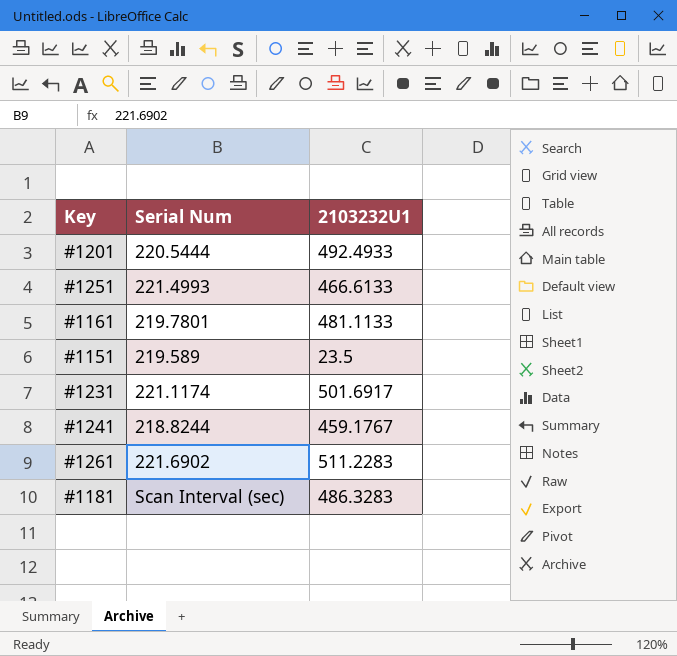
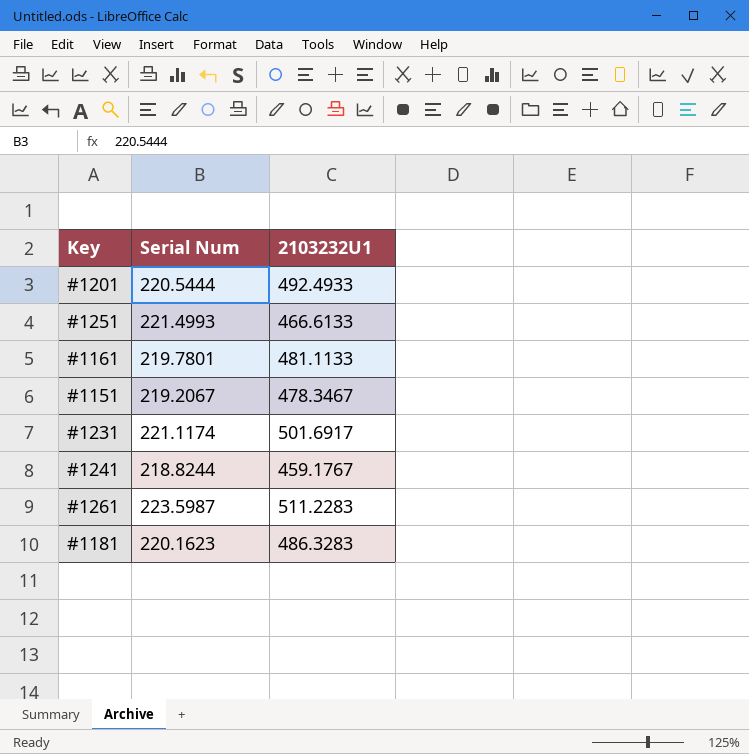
#1151 | Serial Num: 219.589 -> 219.2067
#1151 | 2103232U1: 23.5 -> 478.3467
#1261 | Serial Num: 221.6902 -> 223.5987
#1181 | Serial Num: Scan Interval (sec) -> 220.1623

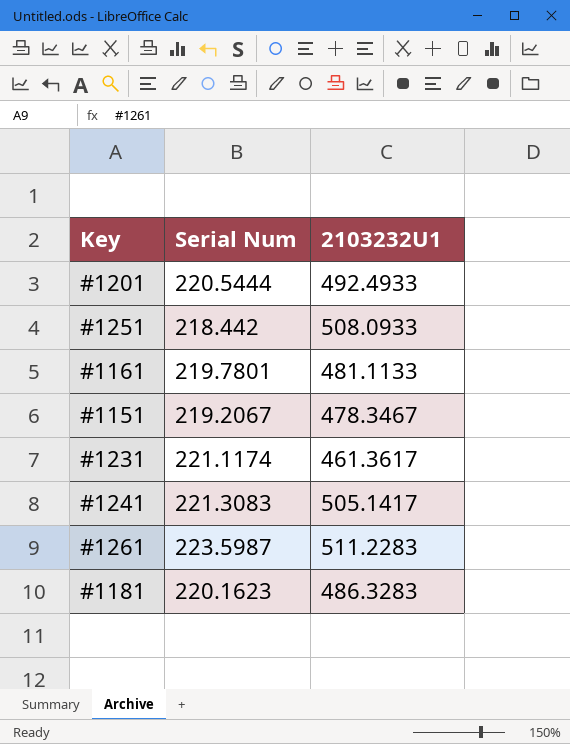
#1251 | Serial Num: 221.4993 -> 218.442
#1251 | 2103232U1: 466.6133 -> 508.0933
#1231 | 2103232U1: 501.6917 -> 461.3617
#1241 | Serial Num: 218.8244 -> 221.3083
#1241 | 2103232U1: 459.1767 -> 505.1417

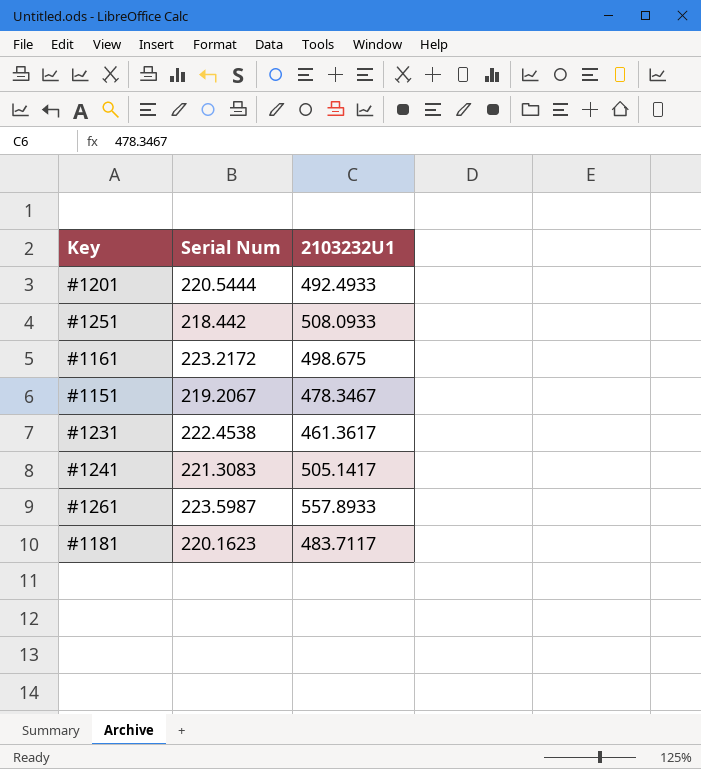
#1161 | Serial Num: 219.7801 -> 223.2172
#1161 | 2103232U1: 481.1133 -> 498.675
#1231 | Serial Num: 221.1174 -> 222.4538
#1261 | 2103232U1: 511.2283 -> 557.8933
#1181 | 2103232U1: 486.3283 -> 483.7117

